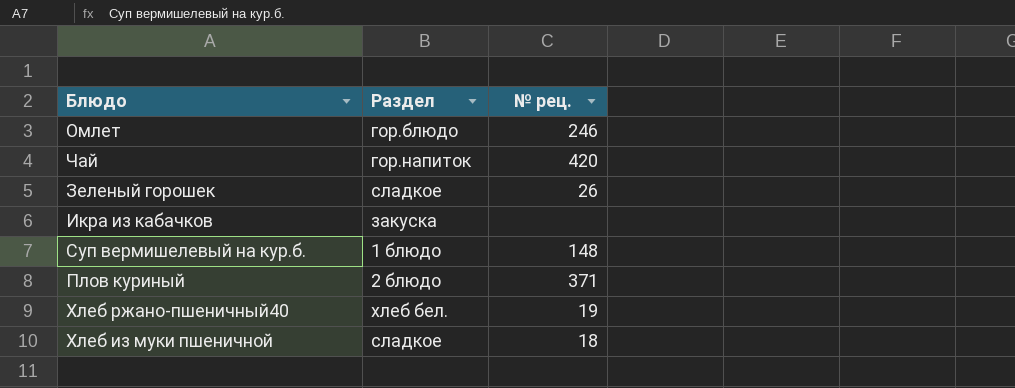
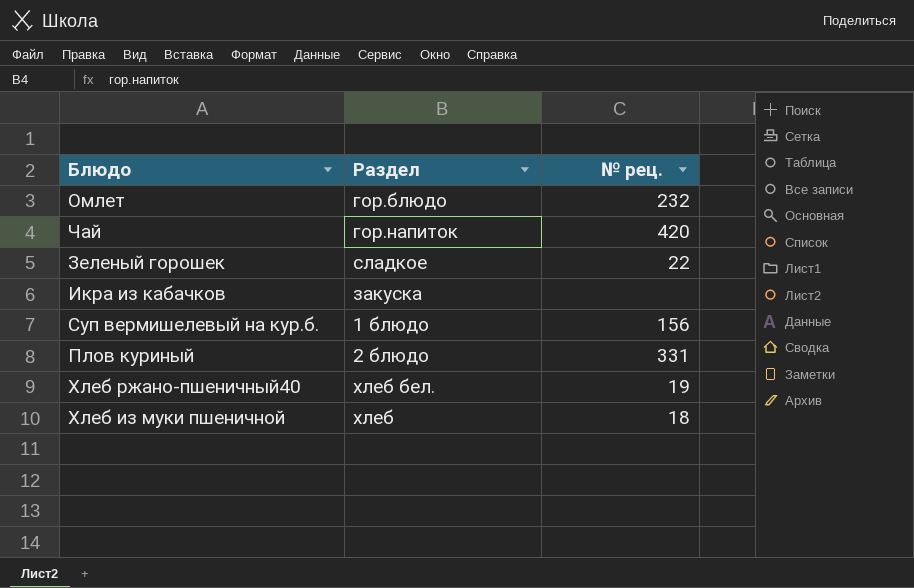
Омлет | № рец.: 246 -> 232
Зеленый горошек | № рец.: 26 -> 22
Суп вермишелевый на кур.б. | № рец.: 148 -> 156
Плов куриный | № рец.: 371 -> 331
Хлеб из муки пшеничной | Раздел: сладкое -> хлеб

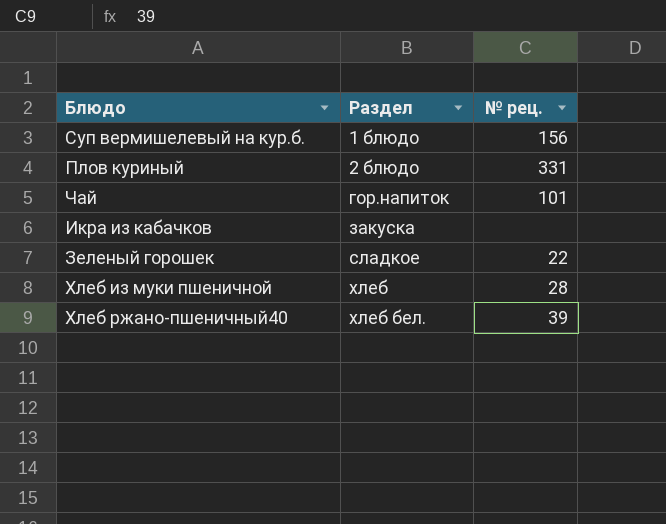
row order: none -> Раздел ascending
row Омлет: гор.блюдо | 232 -> none
Чай | № рец.: 420 -> 101
Хлеб из муки пшеничной | № рец.: 18 -> 28
Хлеб ржано-пшеничный40 | № рец.: 19 -> 39

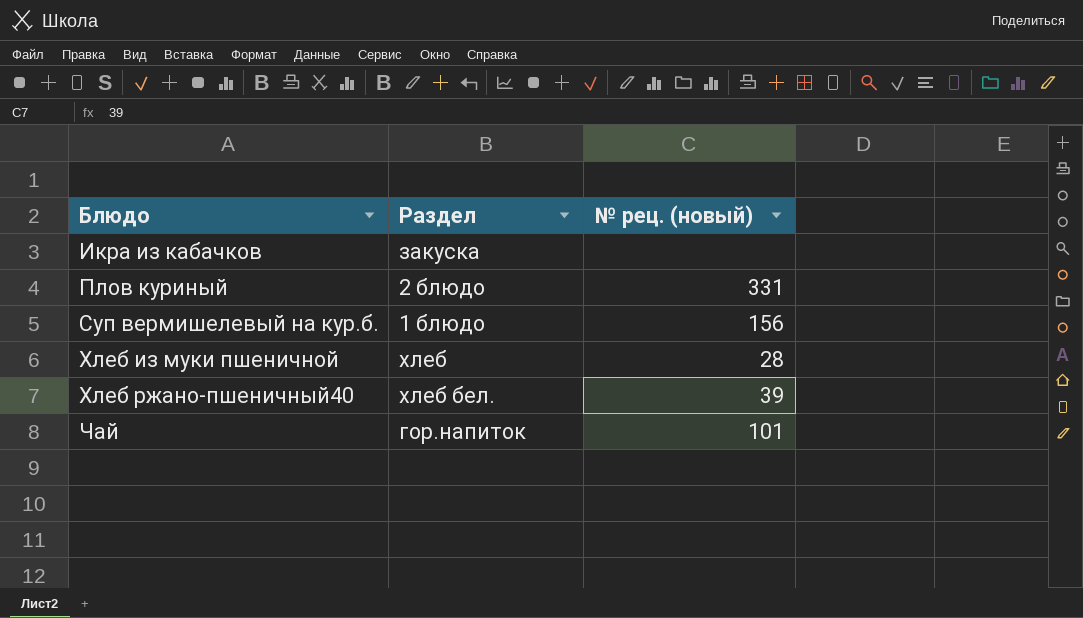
row order: Раздел ascending -> Блюдо ascending
column name: № рец. -> № рец. (новый)
row Зеленый горошек: сладкое | 22 -> none

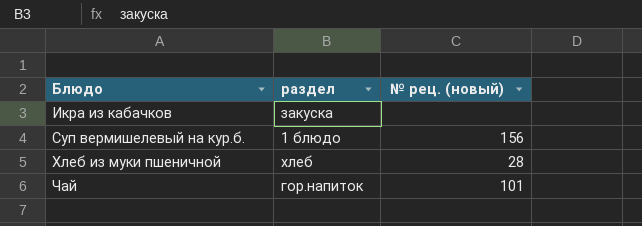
column name: Раздел -> раздел
row Плов куриный: 2 блюдо | 331 -> none
row Хлеб ржано-пшеничный40: хлеб бел. | 39 -> none

